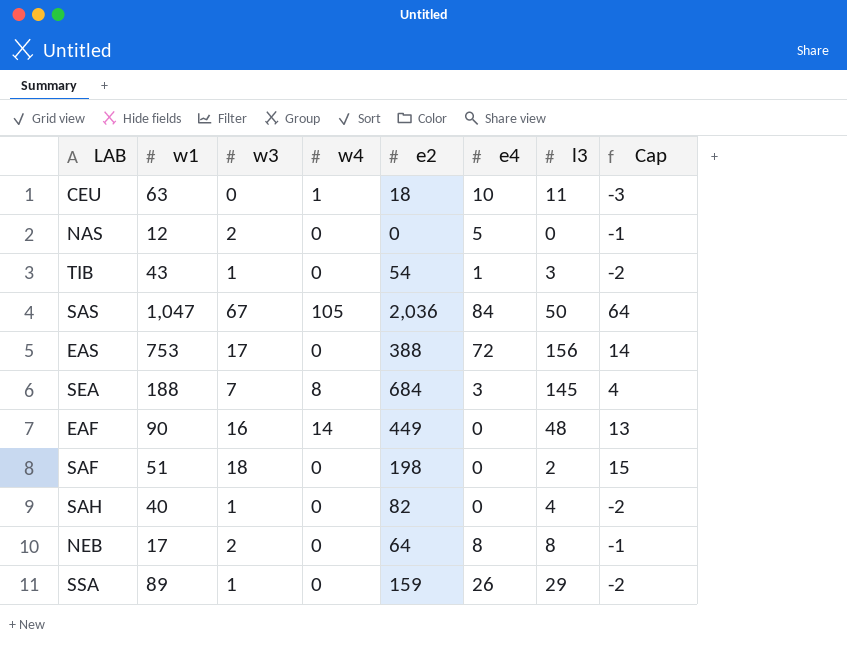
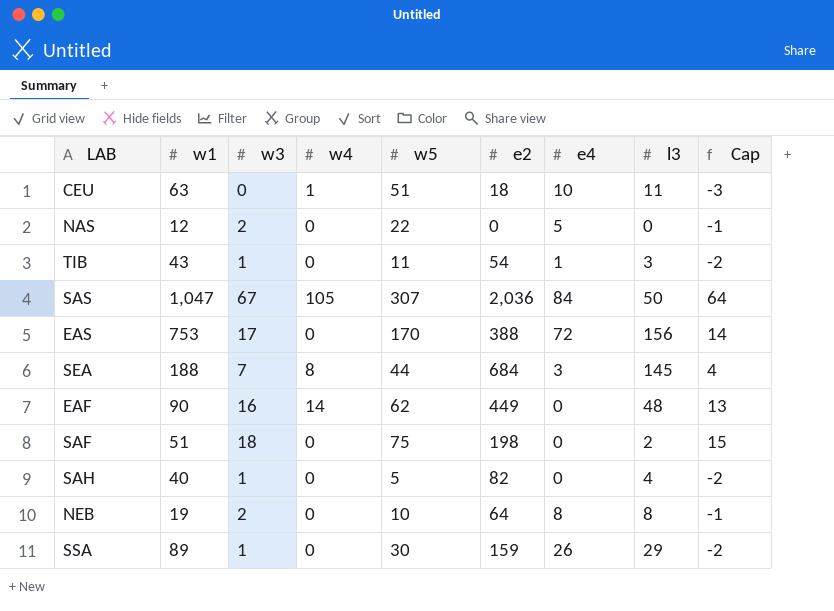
column w5 | position: none -> 5
NEB | w1: 17 -> 19

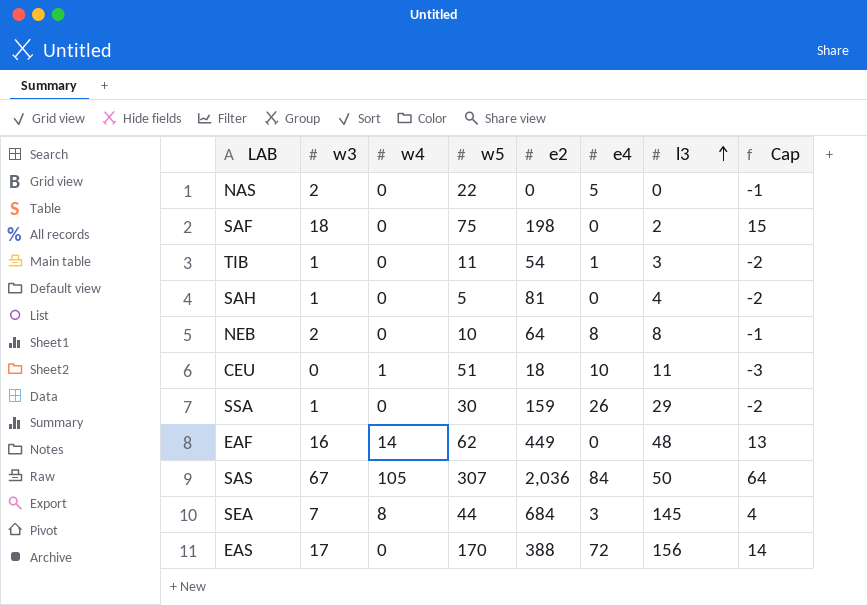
row order: none -> l3 ascending
column w1 | position: 2 -> none
SAH | e2: 82 -> 81

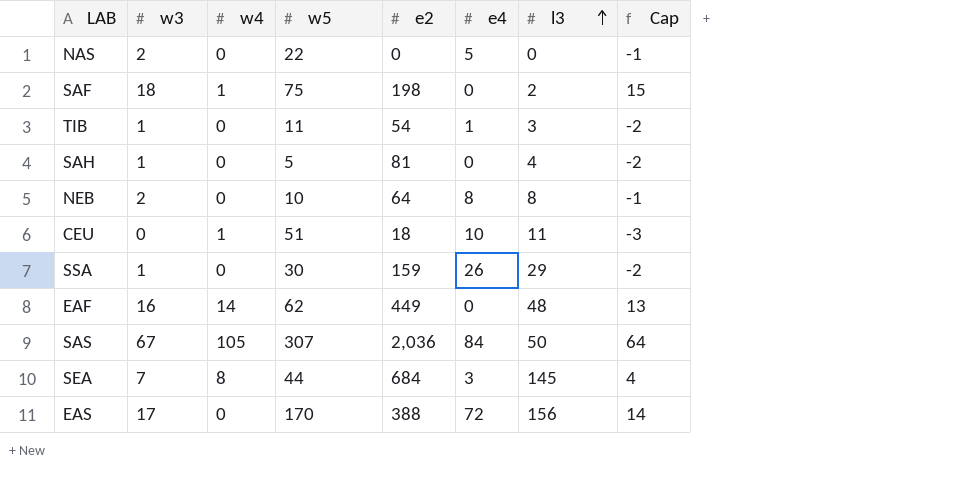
SAF | w4: 0 -> 1

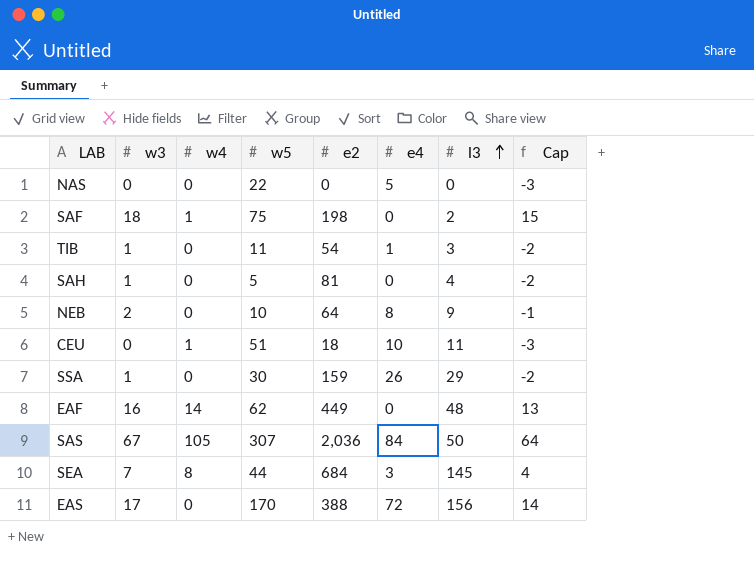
NAS | w3: 2 -> 0
NAS | Cap: -1 -> -3
NEB | l3: 8 -> 9

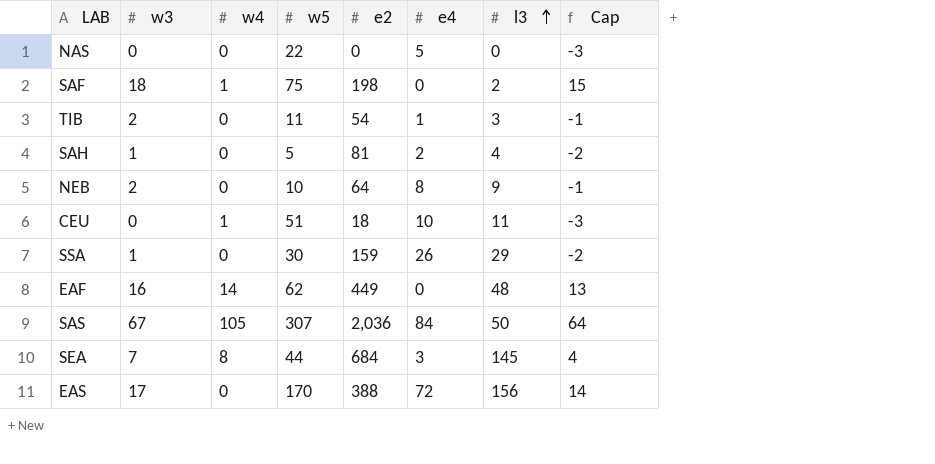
TIB | w3: 1 -> 2
TIB | Cap: -2 -> -1
SAH | e4: 0 -> 2

